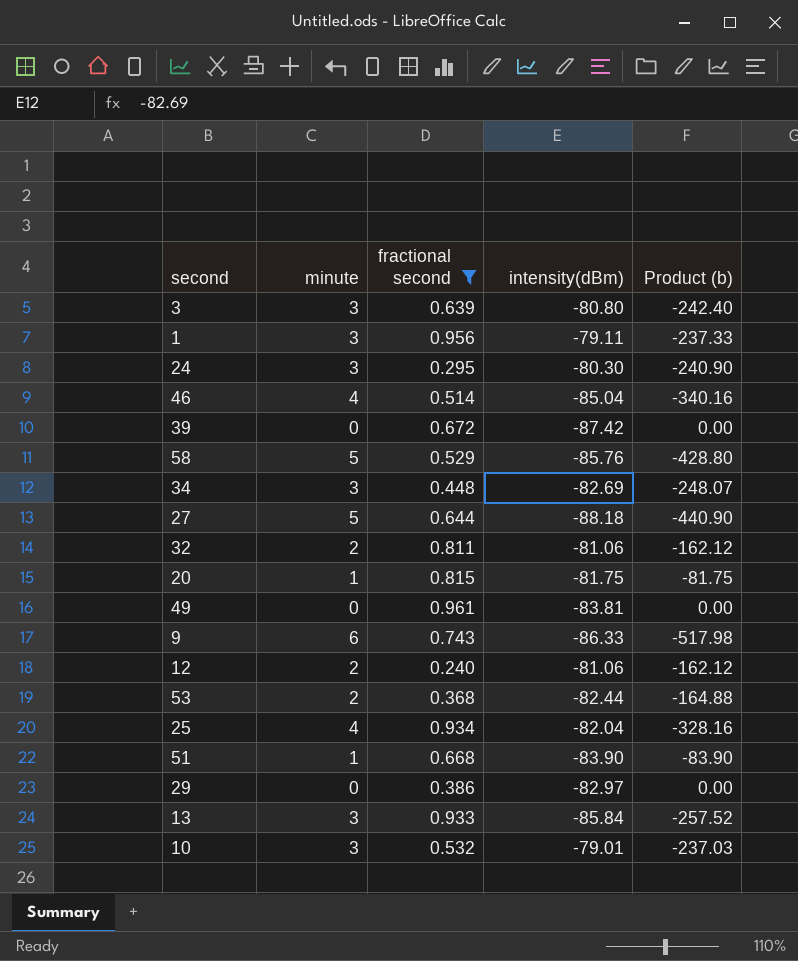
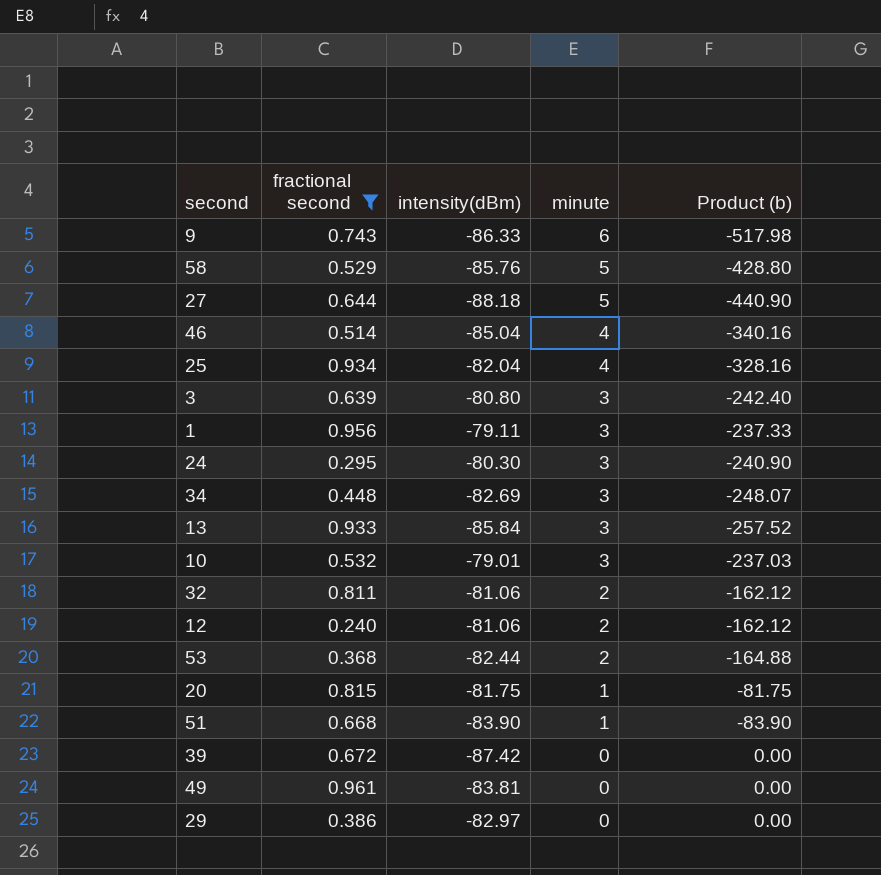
row order: none -> minute descending
column minute | position: 2 -> 4

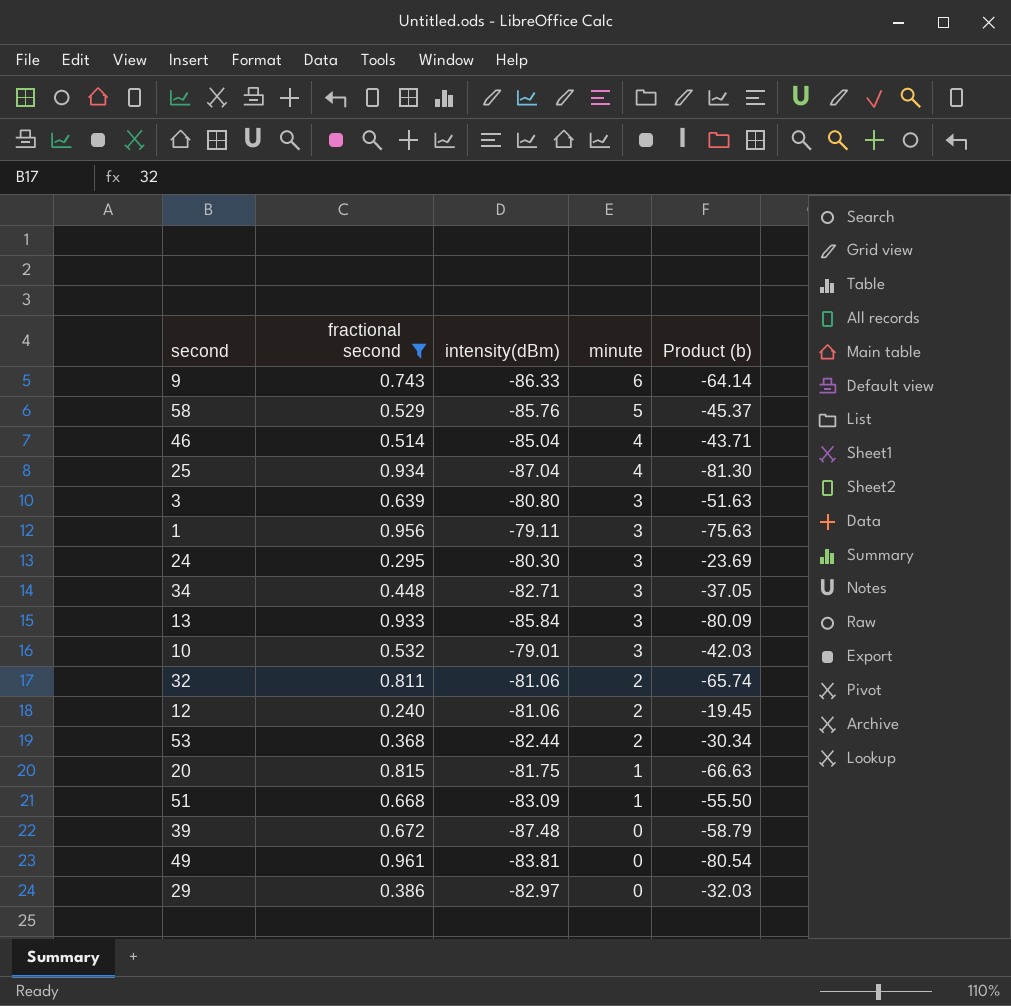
column Product (b) | formula: [intensity(dBm)] * [minute] -> [fractional second] * [intensity(dBm)]
row 27: 0.644 | -88.18 | 5 | -440.90 -> none
25 | intensity(dBm): -82.04 -> -87.04
34 | intensity(dBm): -82.69 -> -82.71
51 | intensity(dBm): -83.90 -> -83.09
39 | intensity(dBm): -87.42 -> -87.48

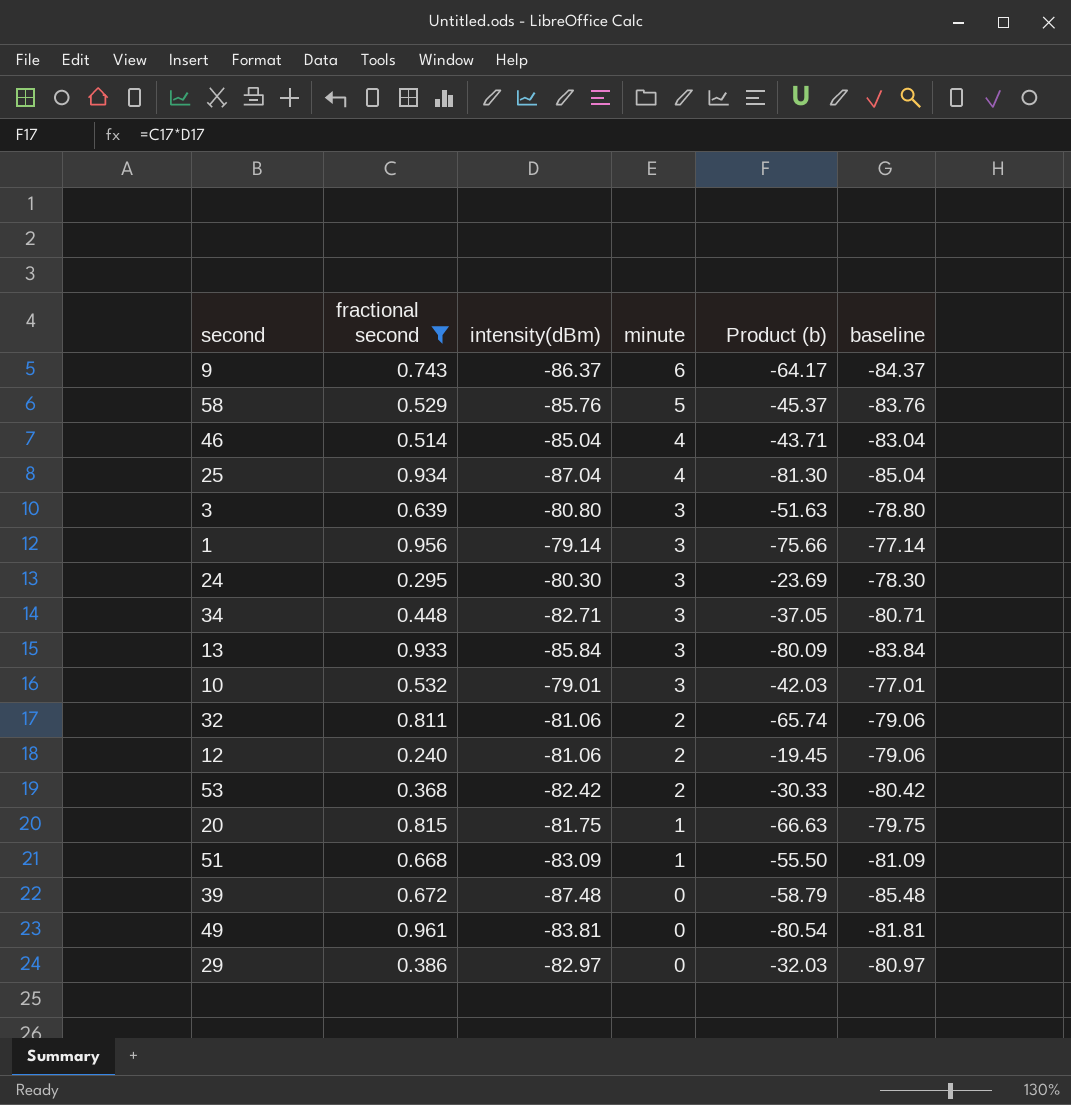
column baseline | formula: none -> [intensity(dBm)] + 2
9 | intensity(dBm): -86.33 -> -86.37
9 | Product (b): -64.14 -> -64.17
1 | intensity(dBm): -79.11 -> -79.14
1 | Product (b): -75.63 -> -75.66
53 | intensity(dBm): -82.44 -> -82.42
53 | Product (b): -30.34 -> -30.33

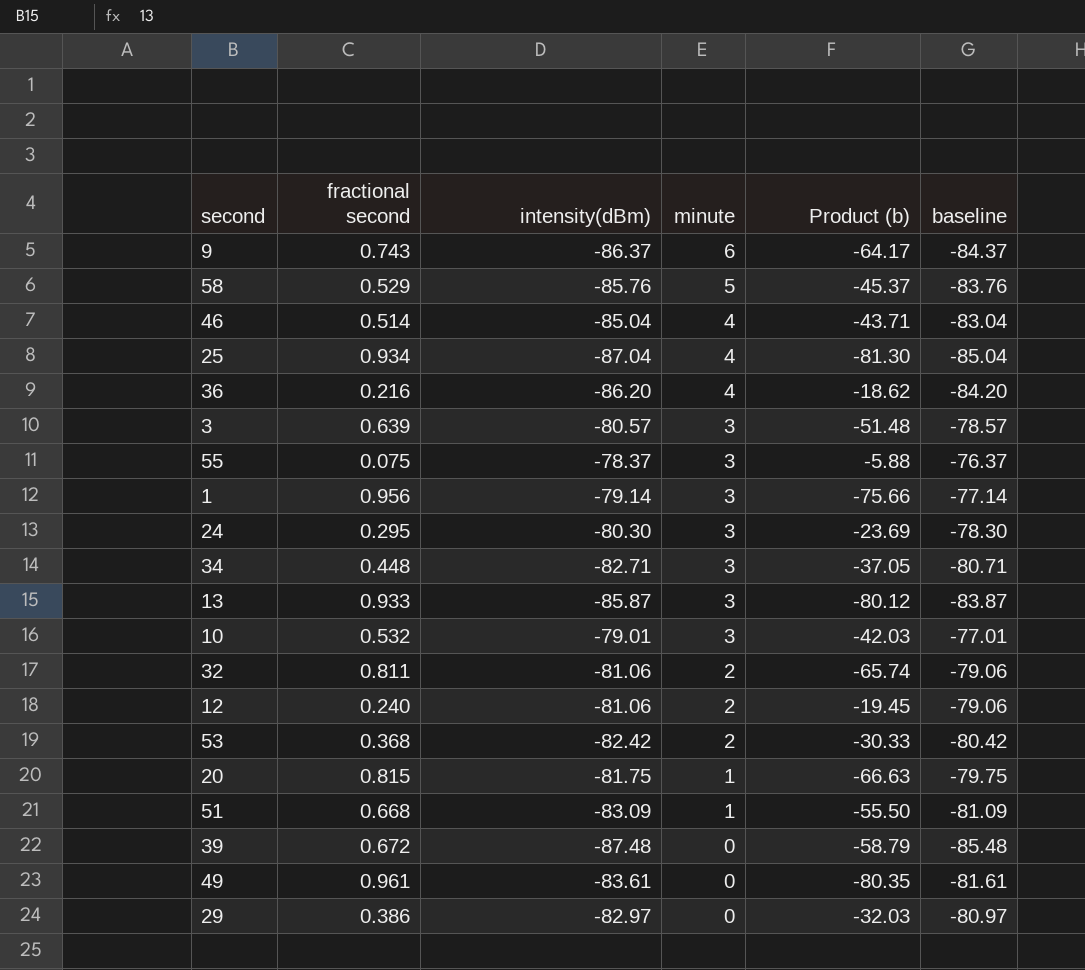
filter: fractional second >= 0.240 -> none
3 | intensity(dBm): -80.80 -> -80.57
3 | Product (b): -51.63 -> -51.48
3 | baseline: -78.80 -> -78.57
13 | intensity(dBm): -85.84 -> -85.87
13 | Product (b): -80.09 -> -80.12
13 | baseline: -83.84 -> -83.87
49 | intensity(dBm): -83.81 -> -83.61
49 | Product (b): -80.54 -> -80.35
49 | baseline: -81.81 -> -81.61

